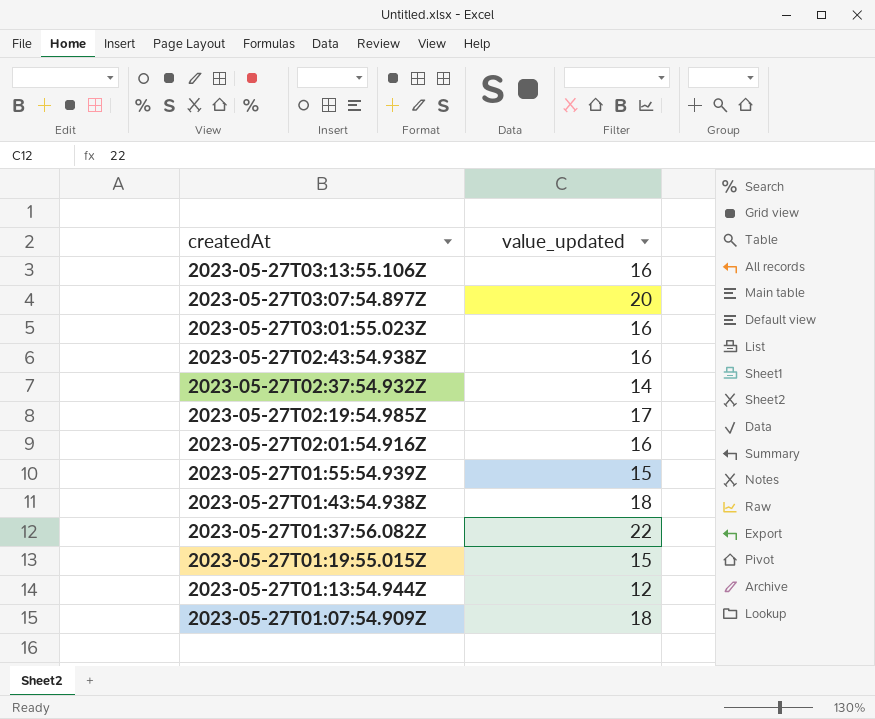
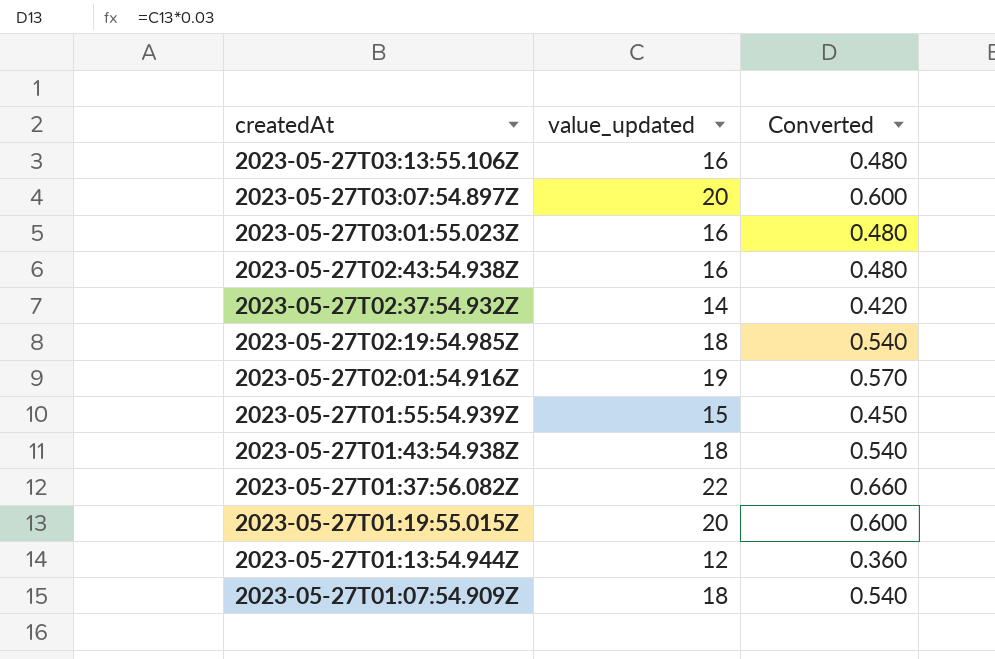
column Converted | formula: none -> [value_updated] * 0.03
2023-05-27T02:19:54.985Z | value_updated: 17 -> 18
2023-05-27T02:01:54.916Z | value_updated: 16 -> 19
2023-05-27T01:19:55.015Z | value_updated: 15 -> 20

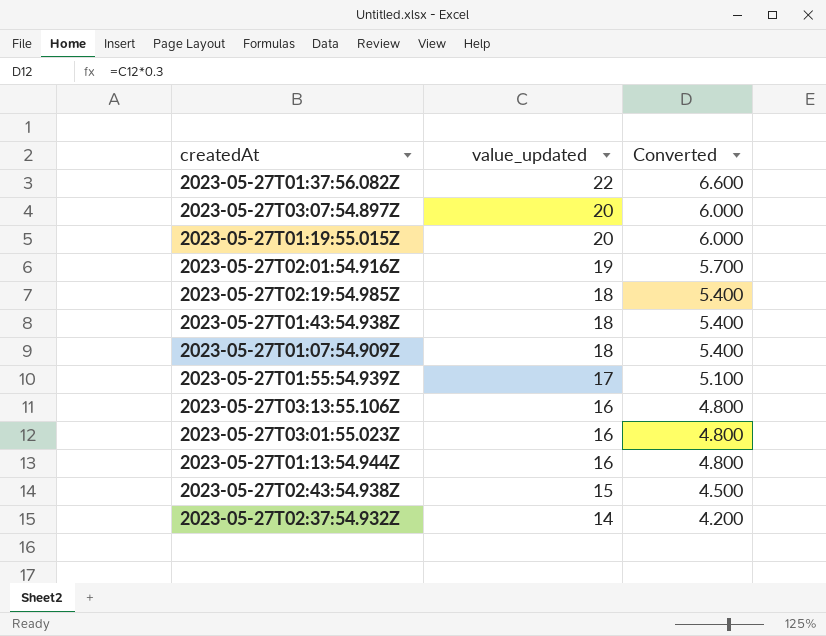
row order: createdAt descending -> value_updated descending
column Converted | formula: [value_updated] * 0.03 -> [value_updated] * 0.3
2023-05-27T01:55:54.939Z | value_updated: 15 -> 17
2023-05-27T01:13:54.944Z | value_updated: 12 -> 16
2023-05-27T02:43:54.938Z | value_updated: 16 -> 15

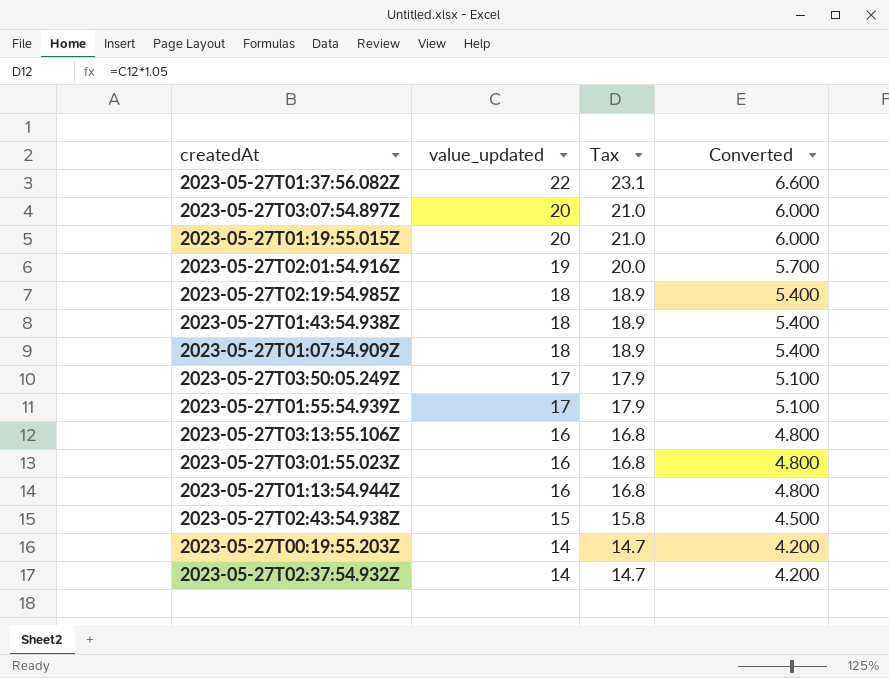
column Tax | formula: none -> [value_updated] * 1.05
row 2023-05-27T03:50:05.249Z: none -> 17 | 17.9 | 5.100
row 2023-05-27T00:19:55.203Z: none -> 14 | 14.7 | 4.200

